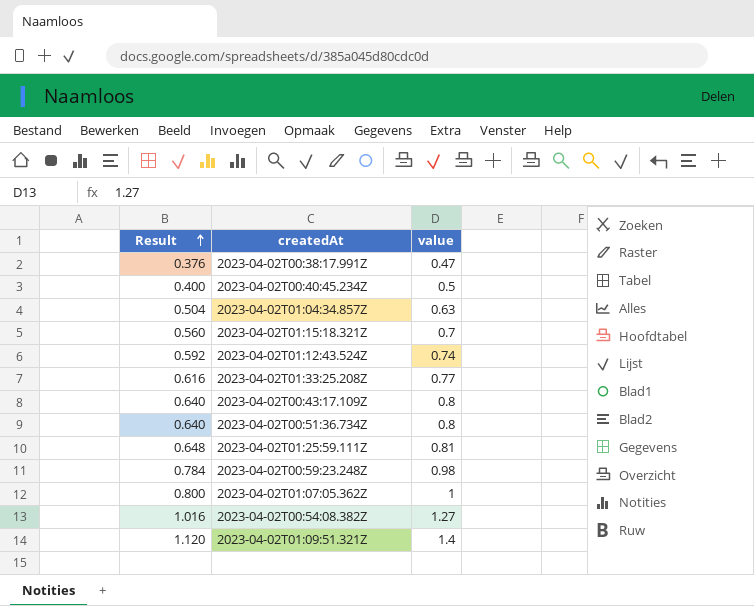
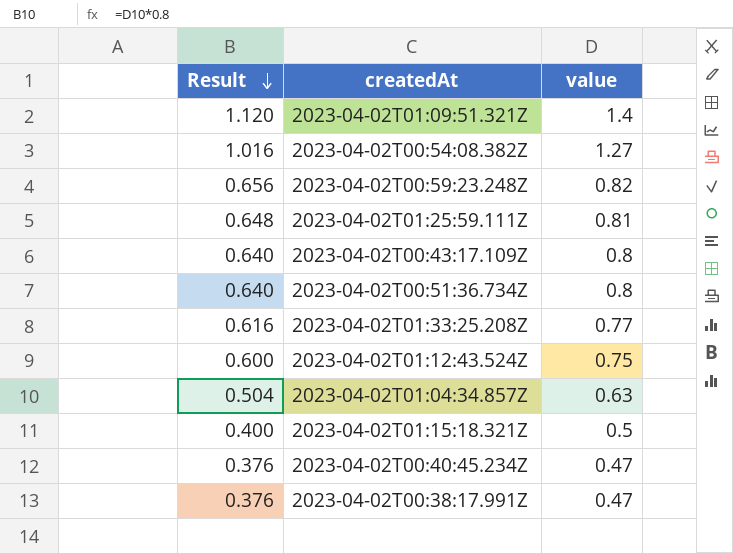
row order: Result ascending -> Result descending
row 2023-04-02T01:07:05.362Z: 0.800 | 1 -> none
2023-04-02T00:59:23.248Z | Result: 0.784 -> 0.656
2023-04-02T00:59:23.248Z | value: 0.98 -> 0.82
2023-04-02T01:12:43.524Z | Result: 0.592 -> 0.600
2023-04-02T01:12:43.524Z | value: 0.74 -> 0.75
2023-04-02T01:15:18.321Z | Result: 0.560 -> 0.400
2023-04-02T01:15:18.321Z | value: 0.7 -> 0.5
2023-04-02T00:40:45.234Z | Result: 0.400 -> 0.376
2023-04-02T00:40:45.234Z | value: 0.5 -> 0.47

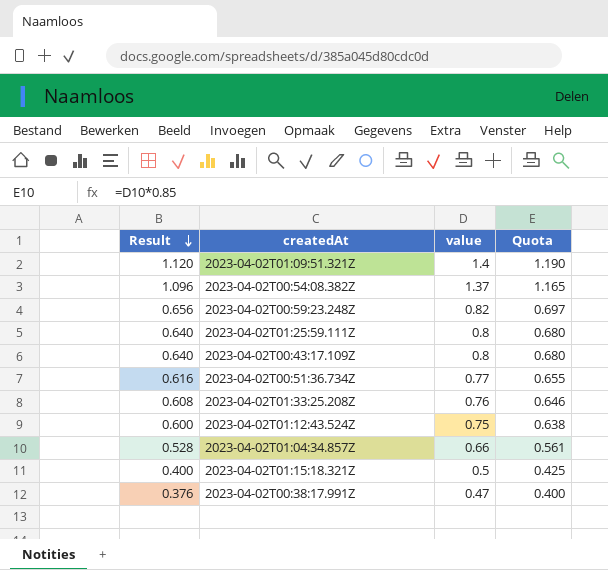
column Quota | formula: none -> [value] * 0.85
row 2023-04-02T00:40:45.234Z: 0.376 | 0.47 -> none
2023-04-02T00:54:08.382Z | Result: 1.016 -> 1.096
2023-04-02T00:54:08.382Z | value: 1.27 -> 1.37
2023-04-02T01:25:59.111Z | Result: 0.648 -> 0.640
2023-04-02T01:25:59.111Z | value: 0.81 -> 0.8
2023-04-02T00:51:36.734Z | Result: 0.640 -> 0.616
2023-04-02T00:51:36.734Z | value: 0.8 -> 0.77
2023-04-02T01:33:25.208Z | Result: 0.616 -> 0.608
2023-04-02T01:33:25.208Z | value: 0.77 -> 0.76
2023-04-02T01:04:34.857Z | Result: 0.504 -> 0.528
2023-04-02T01:04:34.857Z | value: 0.63 -> 0.66

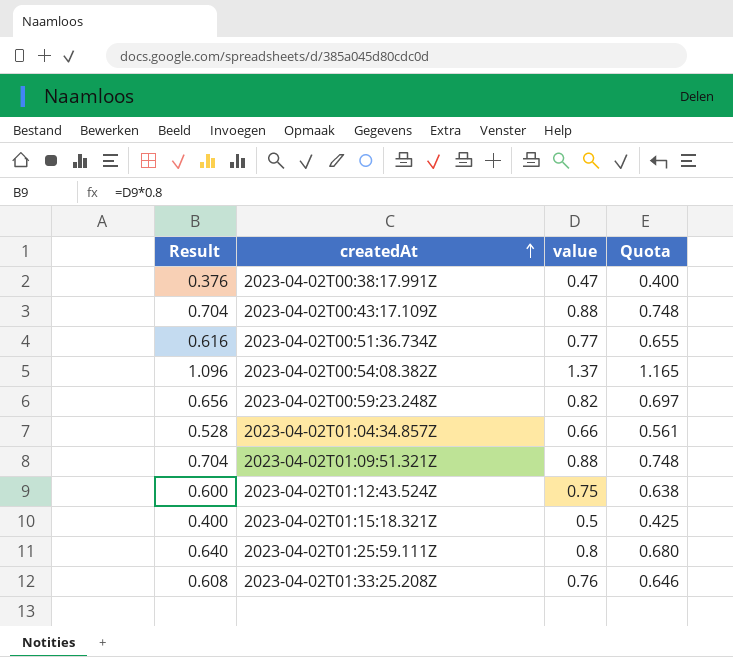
row order: Result descending -> createdAt ascending
2023-04-02T00:43:17.109Z | Result: 0.640 -> 0.704
2023-04-02T00:43:17.109Z | value: 0.8 -> 0.88
2023-04-02T00:43:17.109Z | Quota: 0.680 -> 0.748
2023-04-02T01:09:51.321Z | Result: 1.120 -> 0.704
2023-04-02T01:09:51.321Z | value: 1.4 -> 0.88
2023-04-02T01:09:51.321Z | Quota: 1.190 -> 0.748

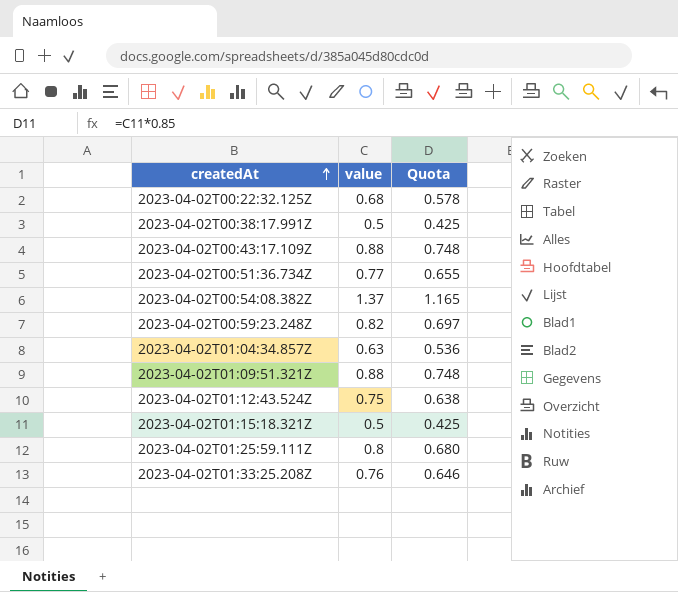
column Result | formula: [value] * 0.8 -> none
row 2023-04-02T00:22:32.125Z: none -> 0.68 | 0.578
2023-04-02T00:38:17.991Z | value: 0.47 -> 0.5
2023-04-02T00:38:17.991Z | Quota: 0.400 -> 0.425
2023-04-02T01:04:34.857Z | value: 0.66 -> 0.63
2023-04-02T01:04:34.857Z | Quota: 0.561 -> 0.536

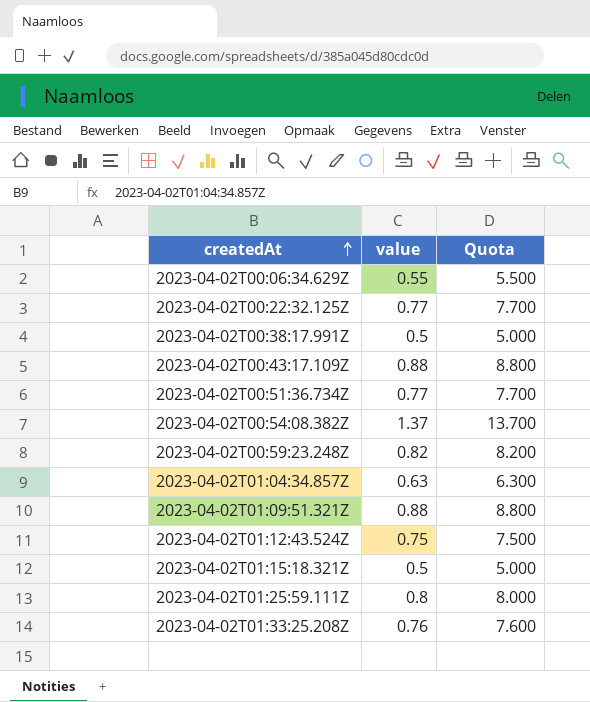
column Quota | formula: [value] * 0.85 -> [value] * 10
row 2023-04-02T00:06:34.629Z: none -> 0.55 | 5.500
2023-04-02T00:22:32.125Z | value: 0.68 -> 0.77

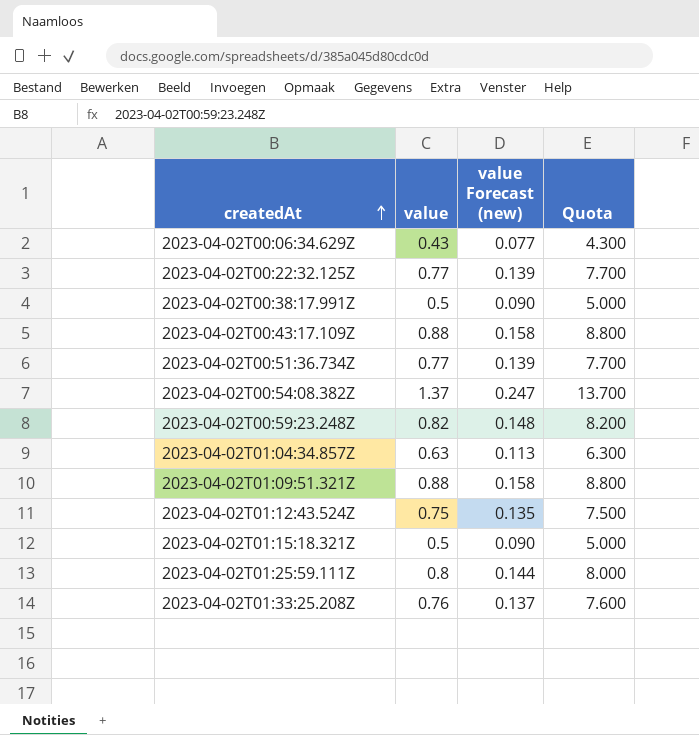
column value Forecast (new) | formula: none -> [value] * 0.18
2023-04-02T00:06:34.629Z | value: 0.55 -> 0.43
2023-04-02T00:06:34.629Z | Quota: 5.500 -> 4.300

